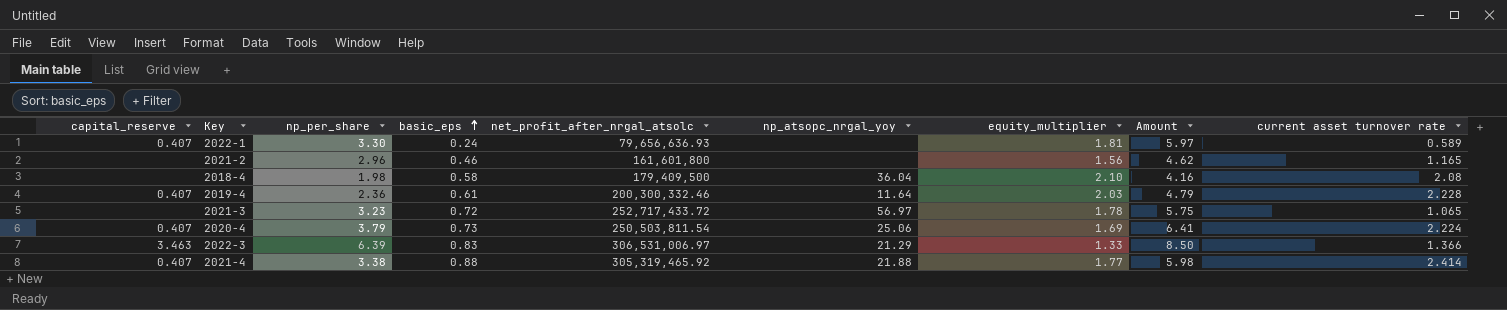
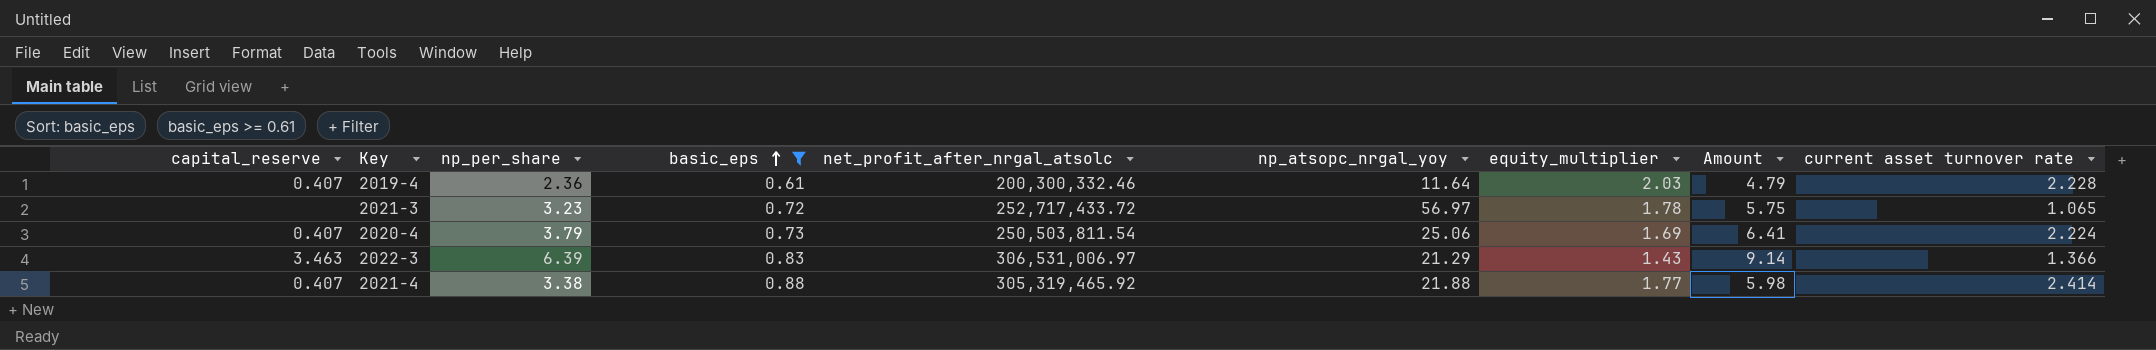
filter: none -> basic_eps >= 0.61
2022-3 | equity_multiplier: 1.33 -> 1.43
2022-3 | Amount: 8.50 -> 9.14

